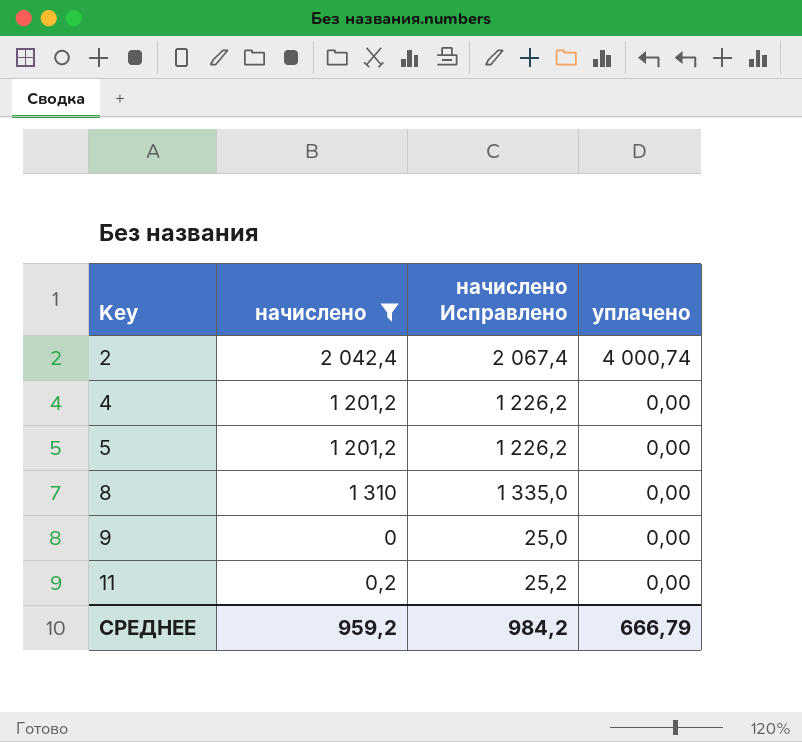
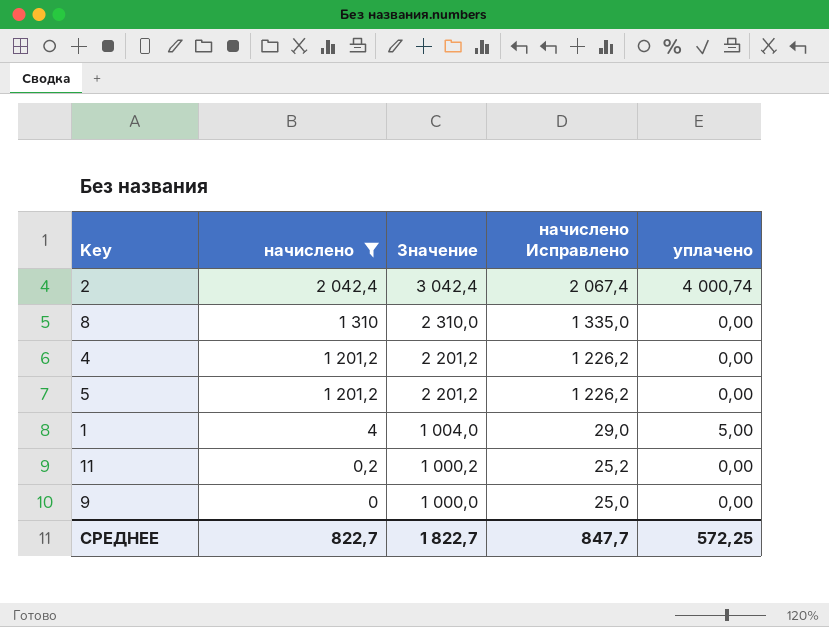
row order: Key ascending -> начислено descending
column Значение | formula: none -> [начислено] + 1000
row 1: none -> 4 | 1 004,0 | 29,0 | 5,00
СРЕДНЕЕ | начислено: 959,2 -> 822,7
СРЕДНЕЕ | начислено Исправлено: 984,2 -> 847,7
СРЕДНЕЕ | уплачено: 666,79 -> 572,25

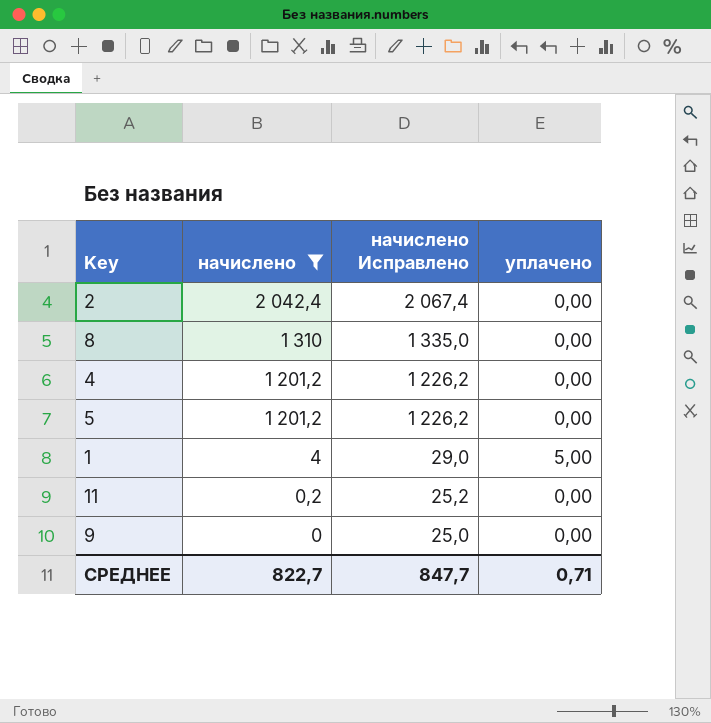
column Значение | formula: [начислено] + 1000 -> none
2 | уплачено: 4 000,74 -> 0,00
СРЕДНЕЕ | уплачено: 572,25 -> 0,71

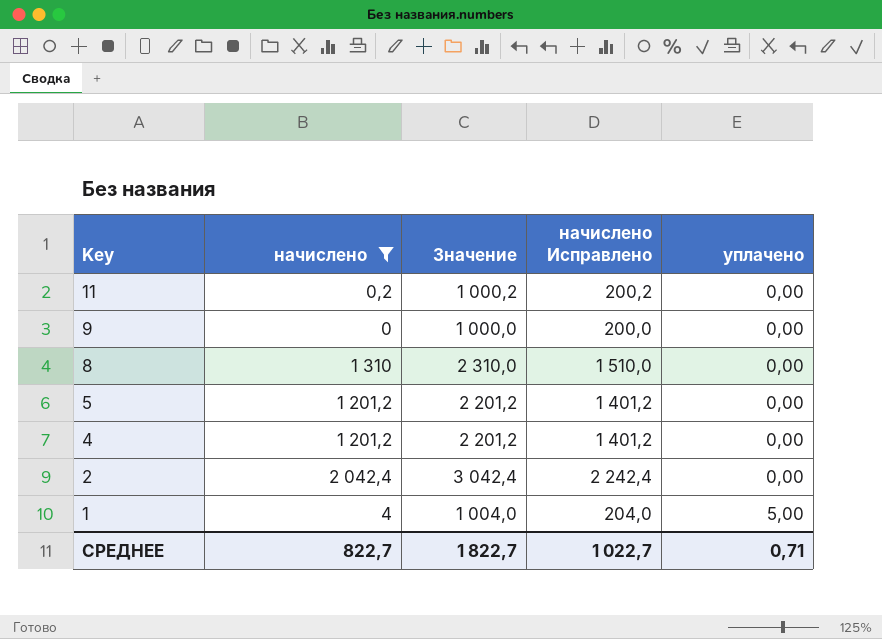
row order: начислено descending -> Key descending
column Значение | formula: none -> [начислено] + 1000
column начислено Исправлено | formula: [начислено] + 25 -> [начислено] + 200
СРЕДНЕЕ | начислено Исправлено: 847,7 -> 1 022,7

